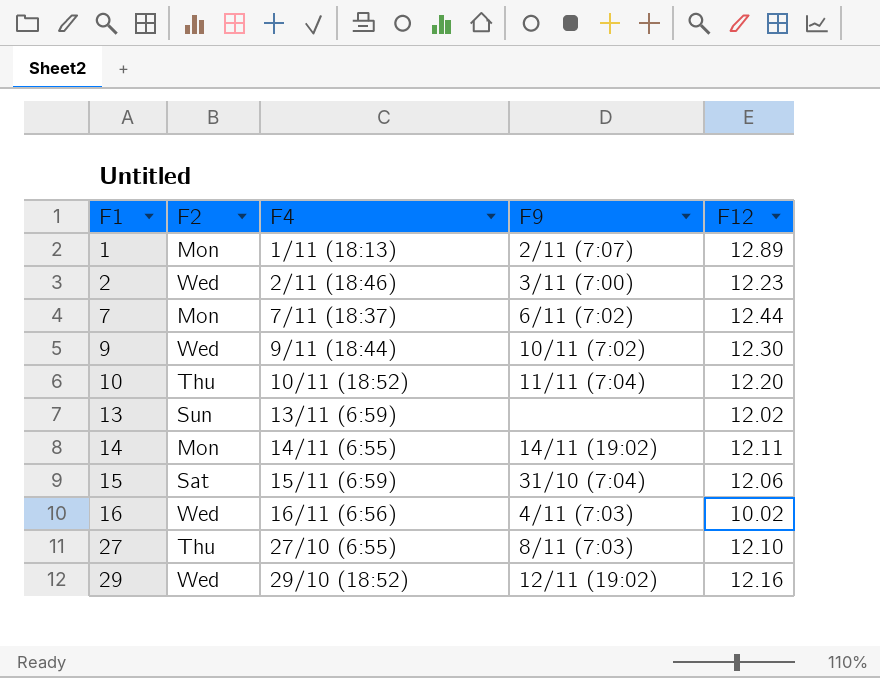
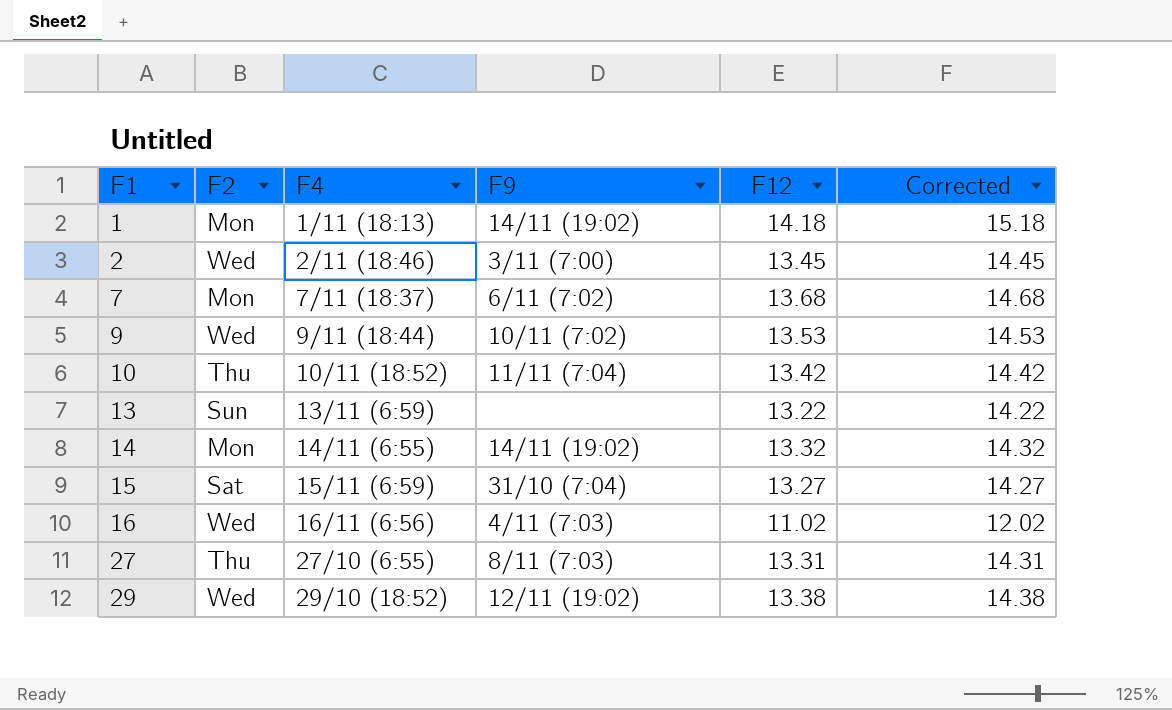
column Corrected | formula: none -> [F12] + 1
1 | F9: 2/11 (7:07) -> 14/11 (19:02)
1 | F12: 12.89 -> 14.18
2 | F12: 12.23 -> 13.45
7 | F12: 12.44 -> 13.68
9 | F12: 12.30 -> 13.53
10 | F12: 12.20 -> 13.42
13 | F12: 12.02 -> 13.22
14 | F12: 12.11 -> 13.32
15 | F12: 12.06 -> 13.27
16 | F12: 10.02 -> 11.02
27 | F12: 12.10 -> 13.31
29 | F12: 12.16 -> 13.38

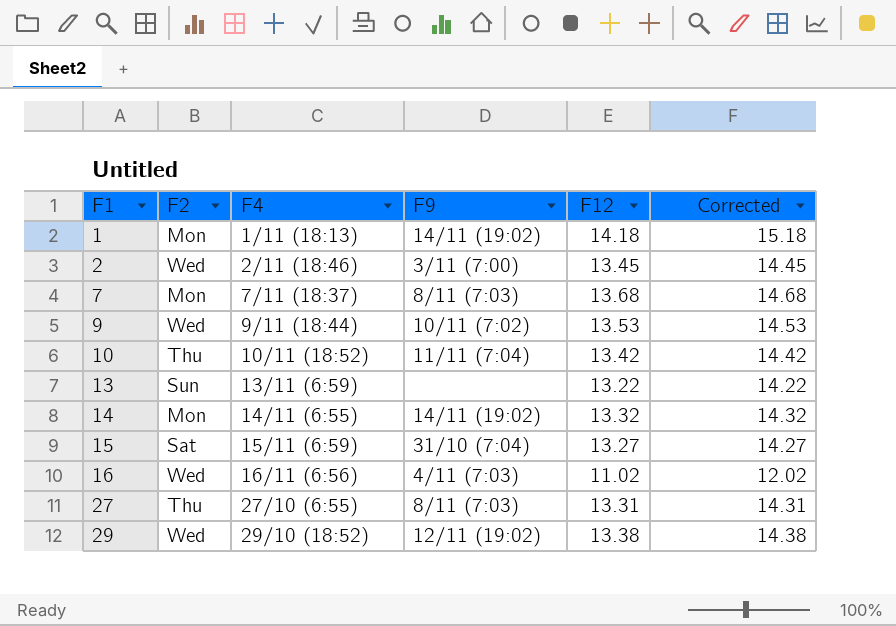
7 | F9: 6/11 (7:02) -> 8/11 (7:03)

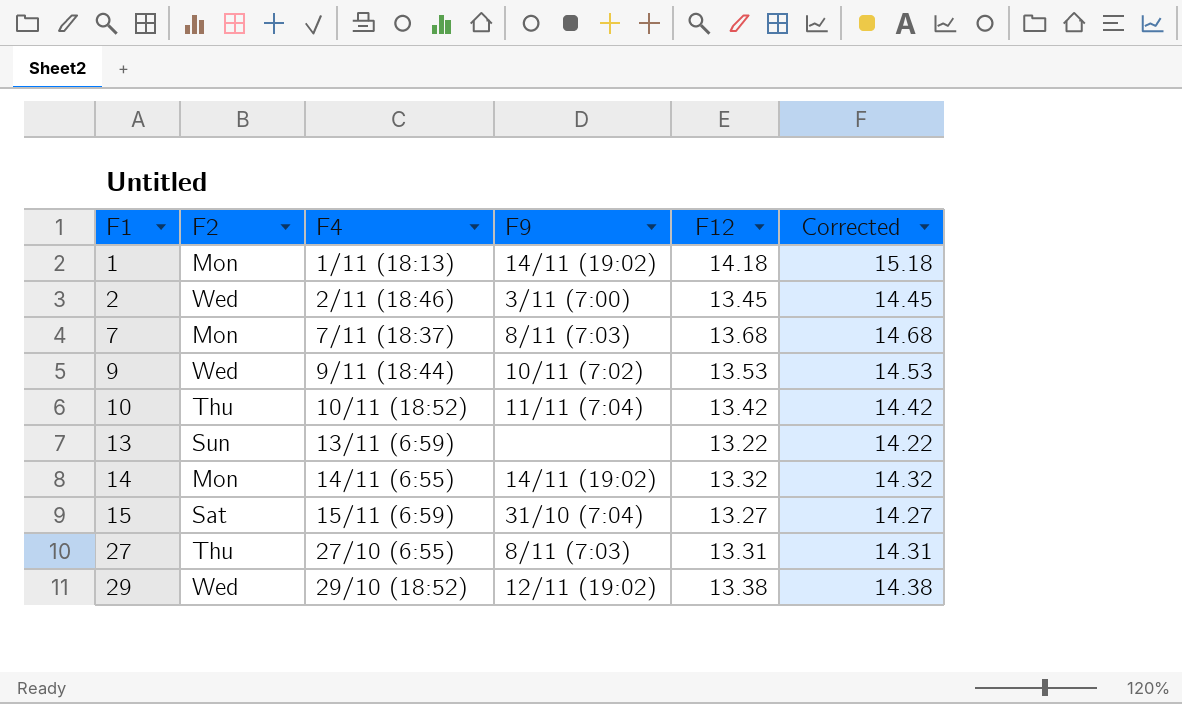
row 16: Wed | 16/11 (6:56) | 4/11 (7:03) | 11.02 | 12.02 -> none

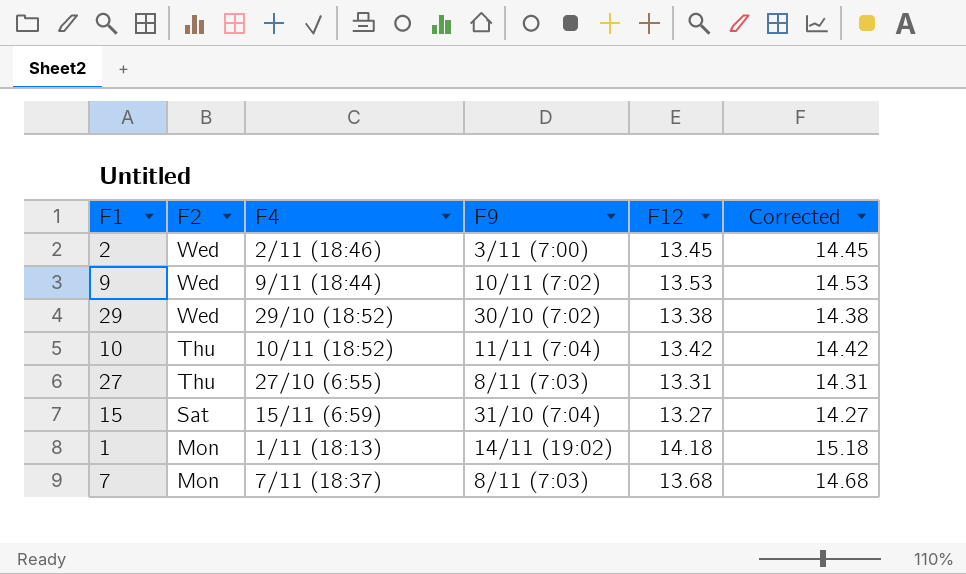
row order: F1 ascending -> F2 descending
row 13: Sun | 13/11 (6:59) | none | 13.22 | 14.22 -> none
row 14: Mon | 14/11 (6:55) | 14/11 (19:02) | 13.32 | 14.32 -> none
29 | F9: 12/11 (19:02) -> 30/10 (7:02)

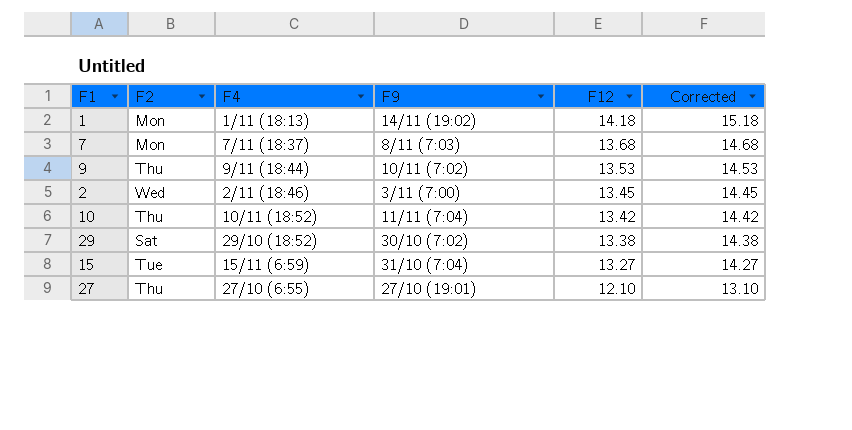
row order: F2 descending -> F12 descending
9 | F2: Wed -> Thu
29 | F2: Wed -> Sat
15 | F2: Sat -> Tue
27 | F9: 8/11 (7:03) -> 27/10 (19:01)
27 | F12: 13.31 -> 12.10
27 | Corrected: 14.31 -> 13.10

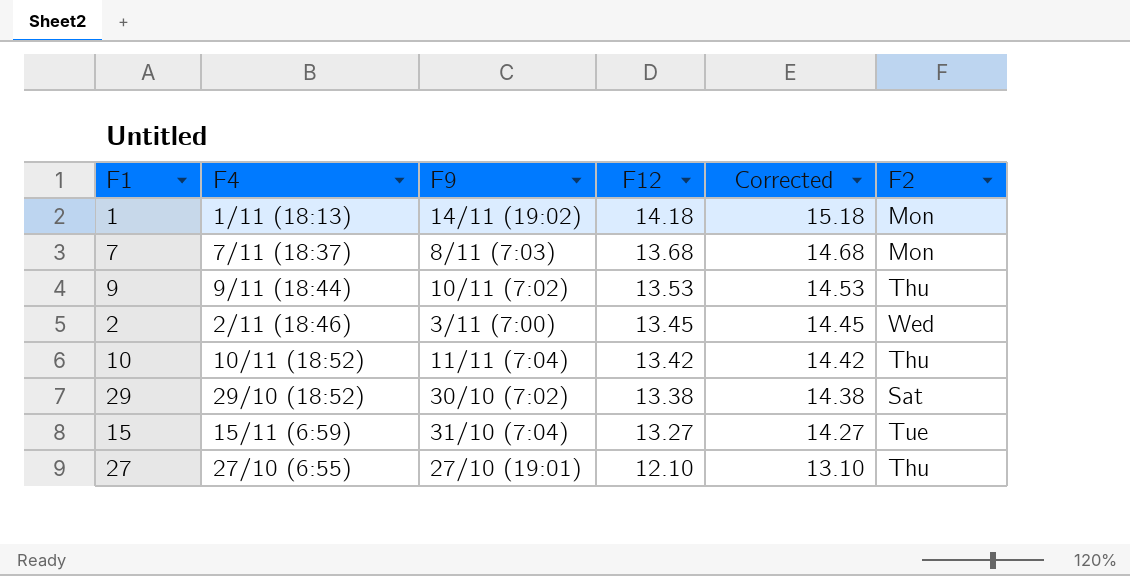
column F2 | position: 2 -> 6

